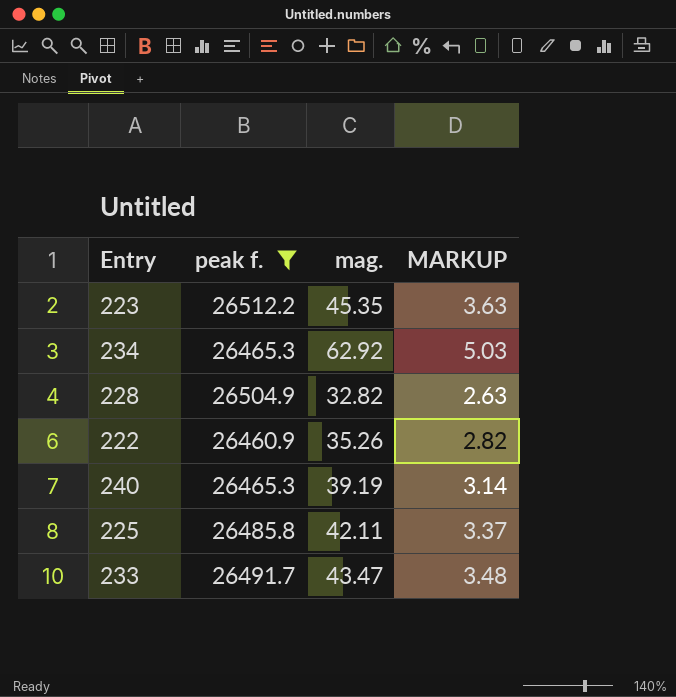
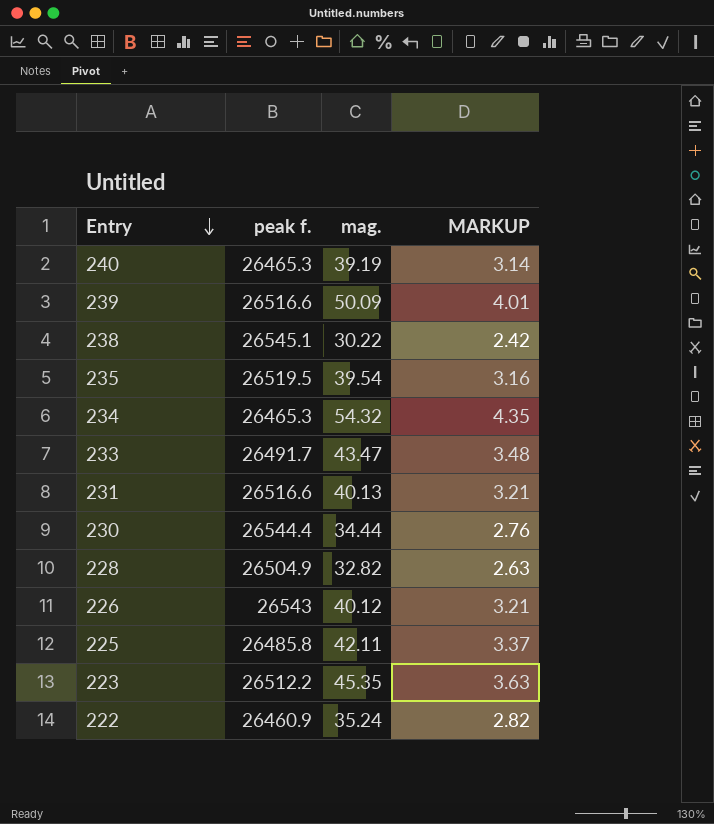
filter: peak f. <= 26512.2 -> none
row order: none -> Entry descending
234 | mag.: 62.92 -> 54.32
234 | MARKUP: 5.03 -> 4.35
222 | mag.: 35.26 -> 35.24

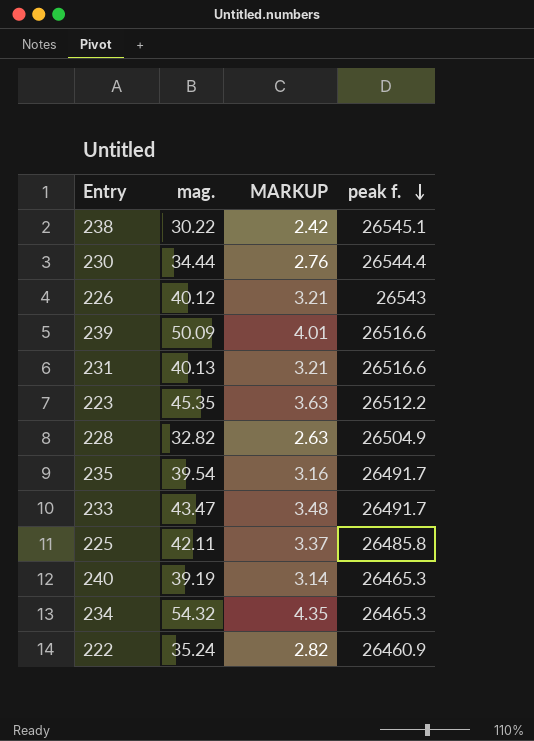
row order: Entry descending -> peak f. descending
column peak f. | position: 2 -> 4
235 | peak f.: 26519.5 -> 26491.7

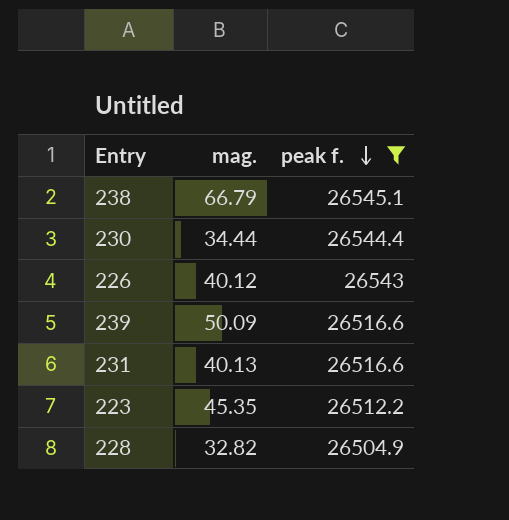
filter: none -> peak f. >= 26504.9
column MARKUP | formula: [mag.] * 0.08 -> none
238 | mag.: 30.22 -> 66.79

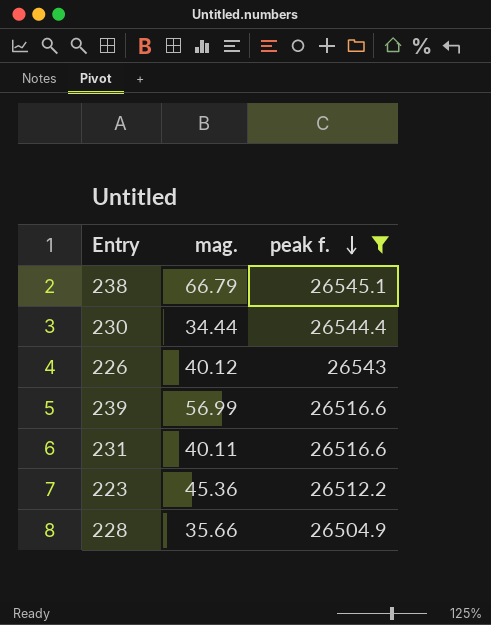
239 | mag.: 50.09 -> 56.99
231 | mag.: 40.13 -> 40.11
223 | mag.: 45.35 -> 45.36
228 | mag.: 32.82 -> 35.66

